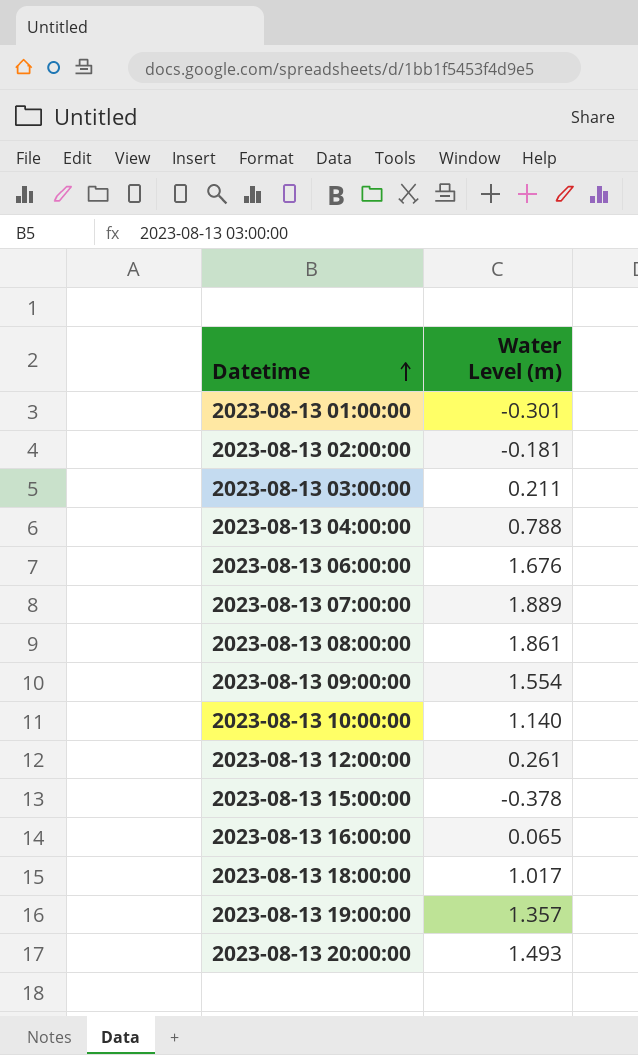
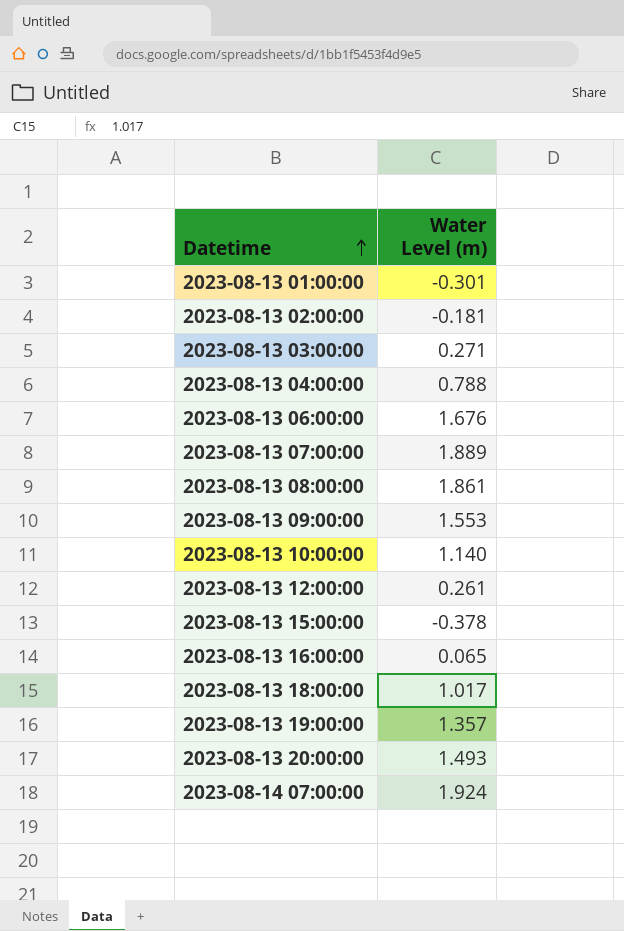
2023-08-13 03:00:00 | Water Level (m): 0.211 -> 0.271
2023-08-13 09:00:00 | Water Level (m): 1.554 -> 1.553
row 2023-08-14 07:00:00: none -> 1.924

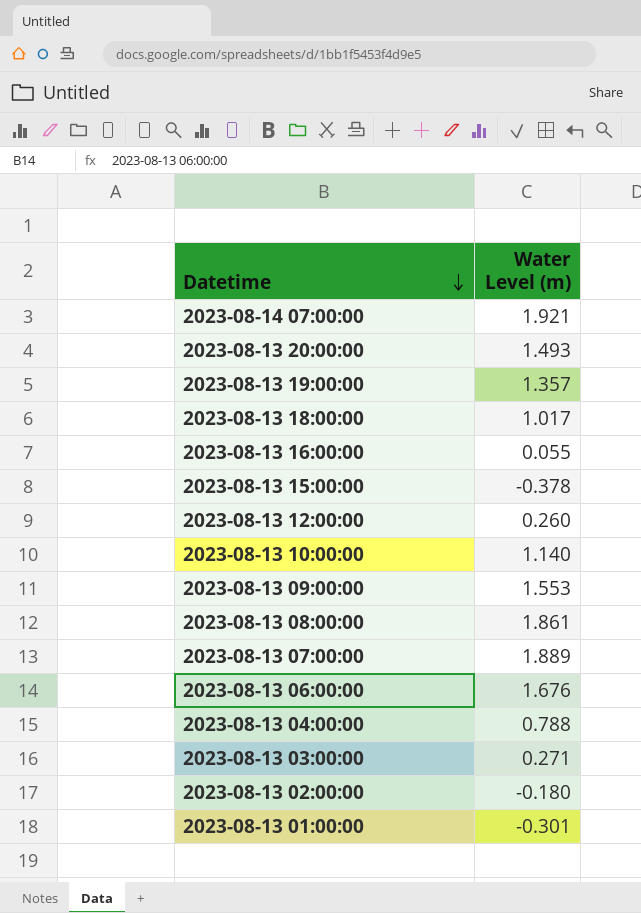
row order: Datetime ascending -> Datetime descending
2023-08-14 07:00:00 | Water Level (m): 1.924 -> 1.921
2023-08-13 16:00:00 | Water Level (m): 0.065 -> 0.055
2023-08-13 12:00:00 | Water Level (m): 0.261 -> 0.260
2023-08-13 02:00:00 | Water Level (m): -0.181 -> -0.180

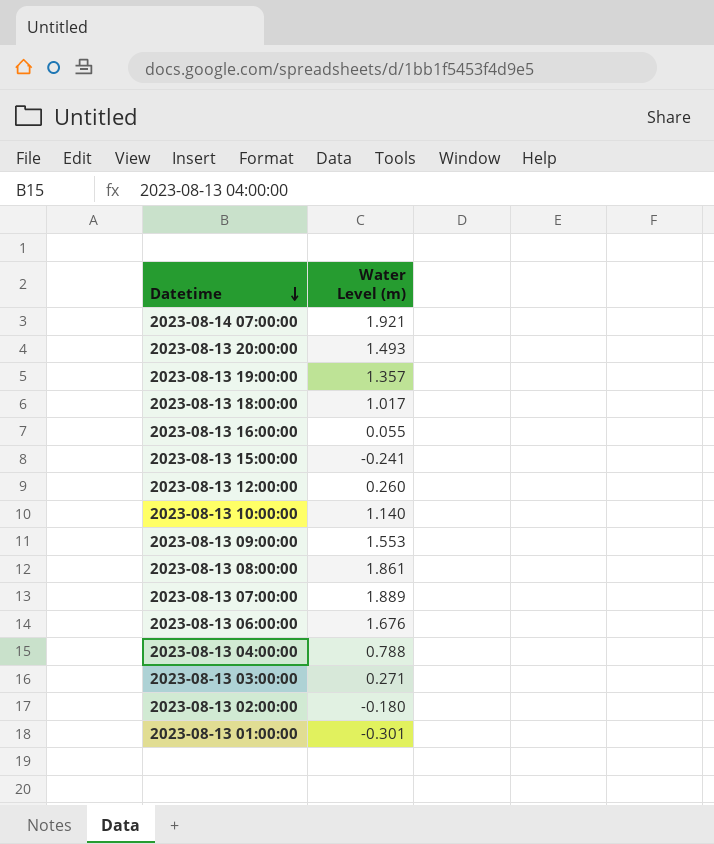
2023-08-13 15:00:00 | Water Level (m): -0.378 -> -0.241

